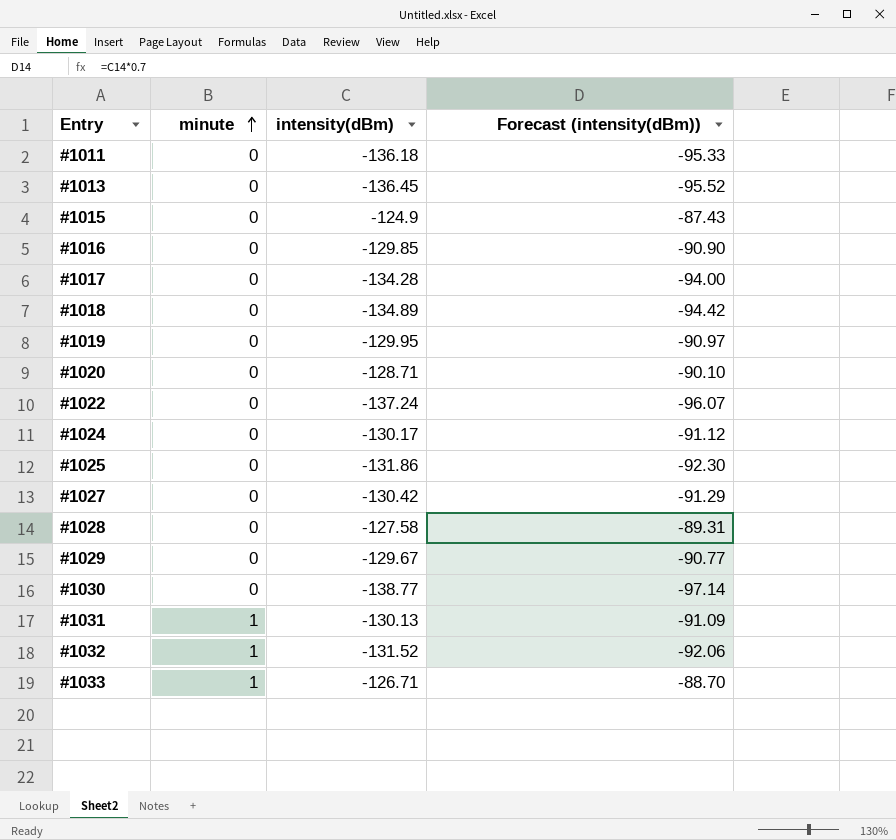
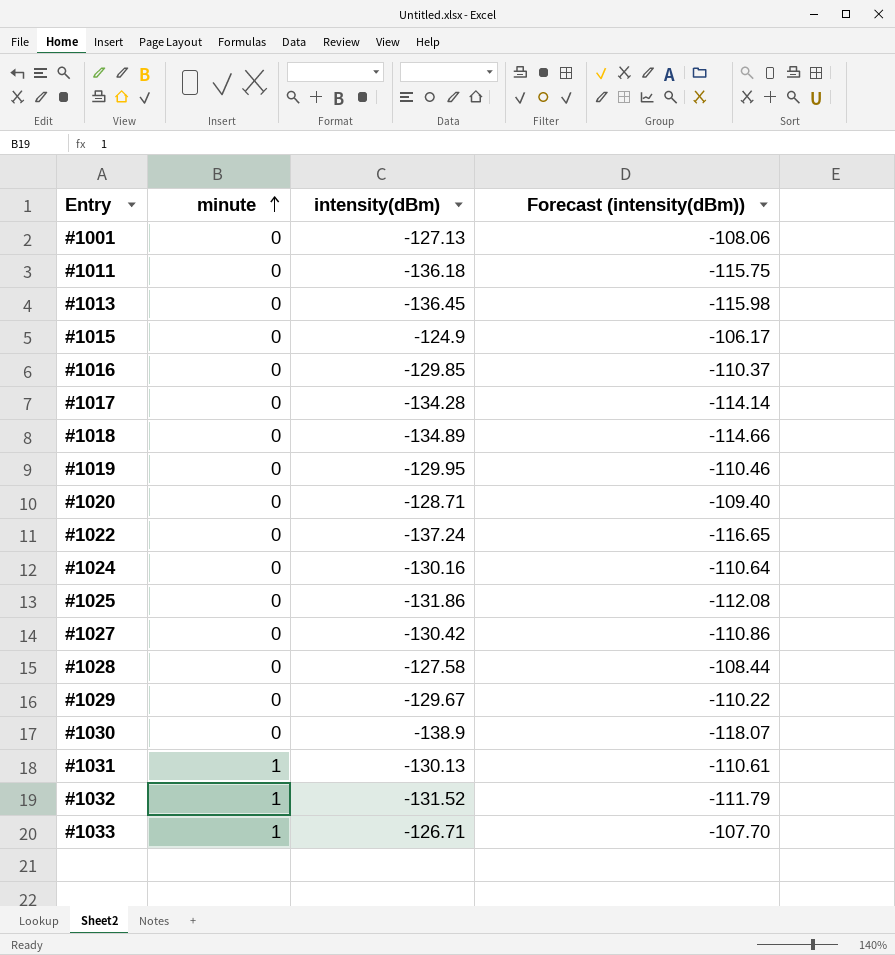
column Forecast (intensity(dBm)) | formula: [intensity(dBm)] * 0.7 -> [intensity(dBm)] * 0.85
row #1001: none -> 0 | -127.13 | -108.06
#1024 | intensity(dBm): -130.17 -> -130.16
#1030 | intensity(dBm): -138.77 -> -138.9

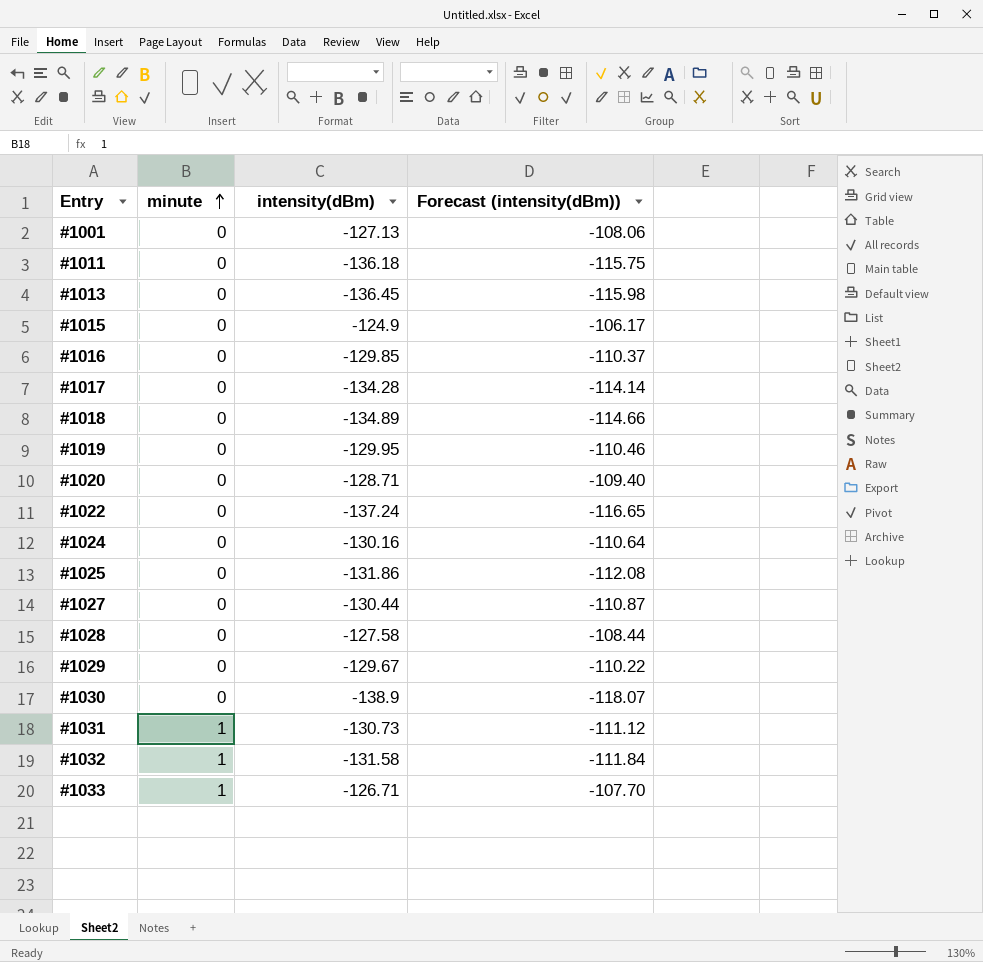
#1027 | intensity(dBm): -130.42 -> -130.44
#1027 | Forecast (intensity(dBm)): -110.86 -> -110.87
#1031 | intensity(dBm): -130.13 -> -130.73
#1031 | Forecast (intensity(dBm)): -110.61 -> -111.12
#1032 | intensity(dBm): -131.52 -> -131.58
#1032 | Forecast (intensity(dBm)): -111.79 -> -111.84

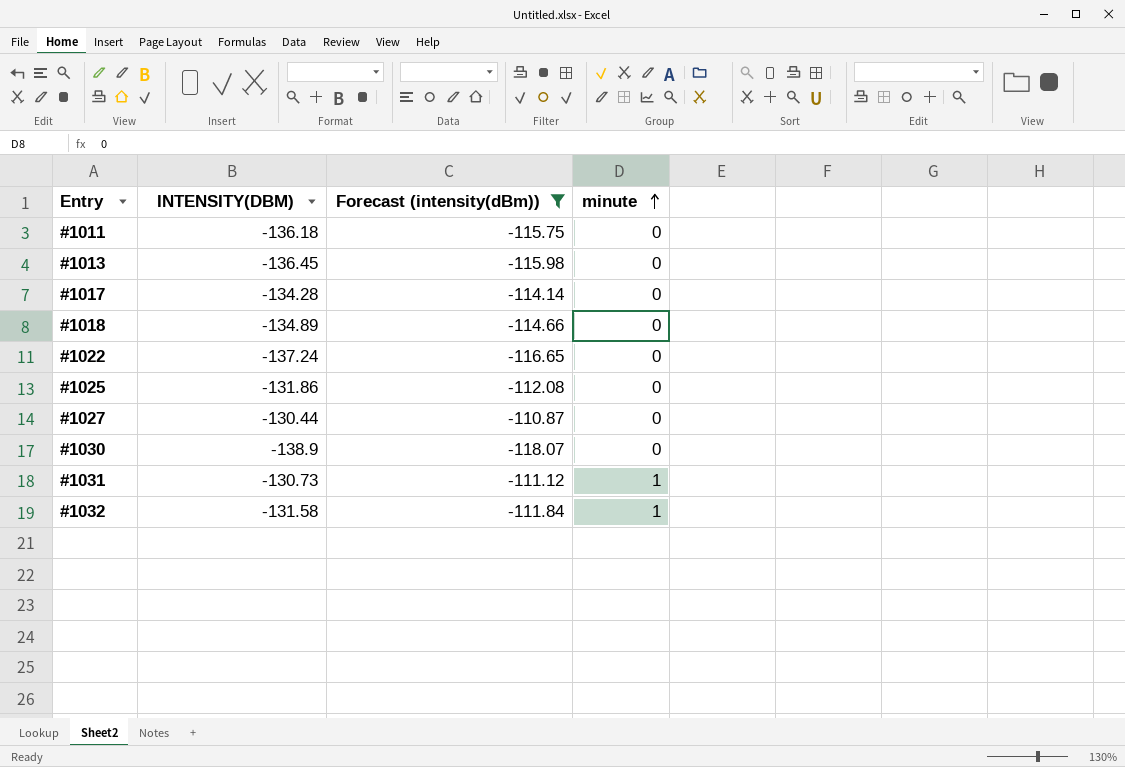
filter: none -> Forecast (intensity(dBm)) <= -110.87
column name: intensity(dBm) -> INTENSITY(DBM)
column minute | position: 2 -> 4

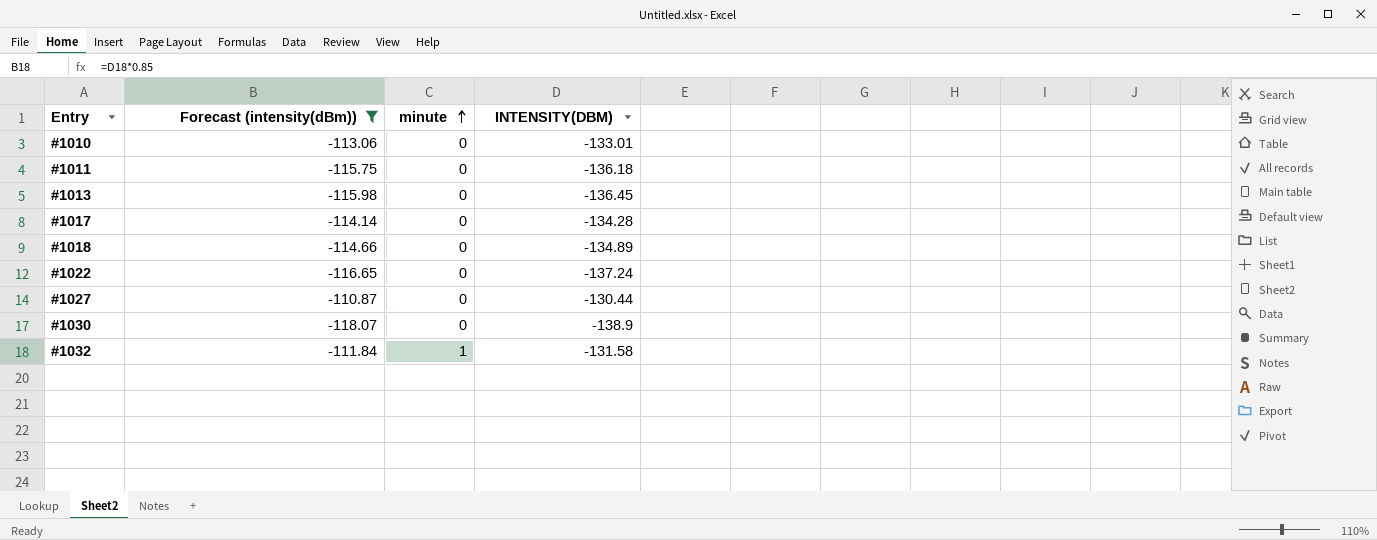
column INTENSITY(DBM) | position: 2 -> 4
row #1025: -131.86 | -112.08 | 0 -> none
row #1031: -130.73 | -111.12 | 1 -> none
row #1010: none -> -113.06 | 0 | -133.01

